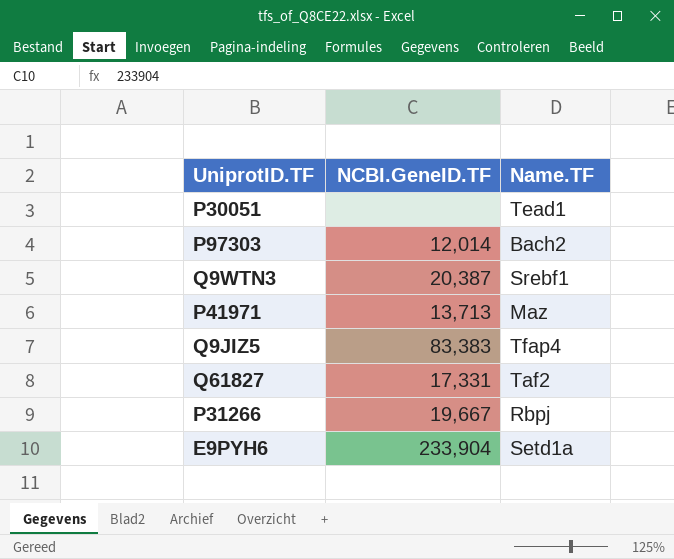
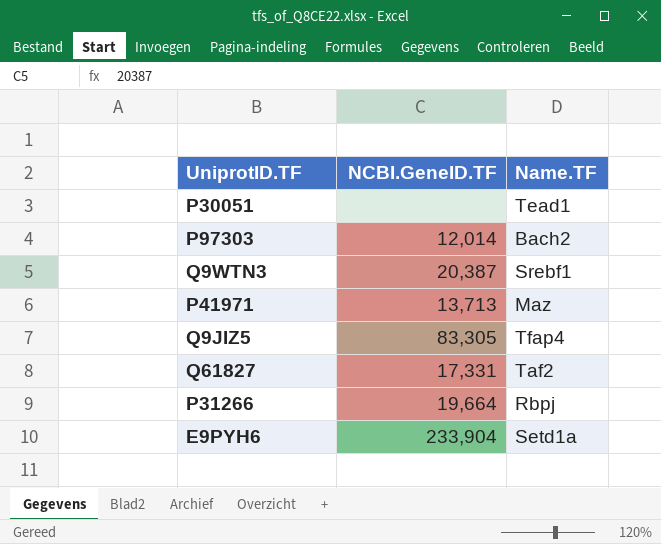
Q9JIZ5 | NCBI.GeneID.TF: 83,383 -> 83,305
P31266 | NCBI.GeneID.TF: 19,667 -> 19,664

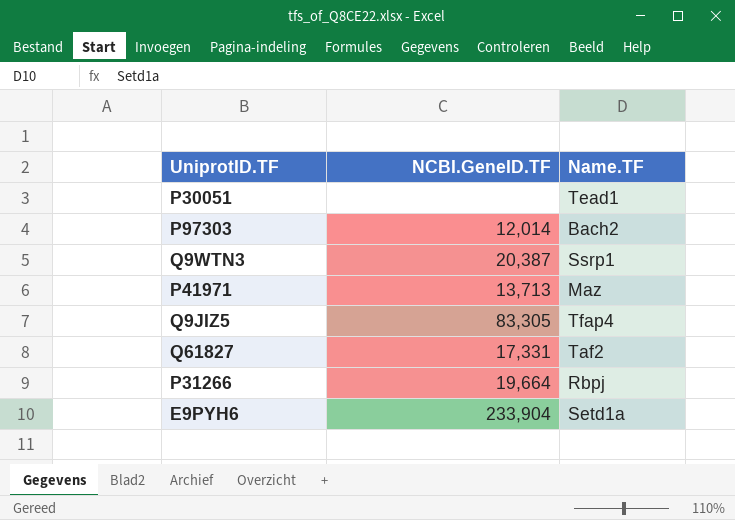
Q9WTN3 | Name.TF: Srebf1 -> Ssrp1

